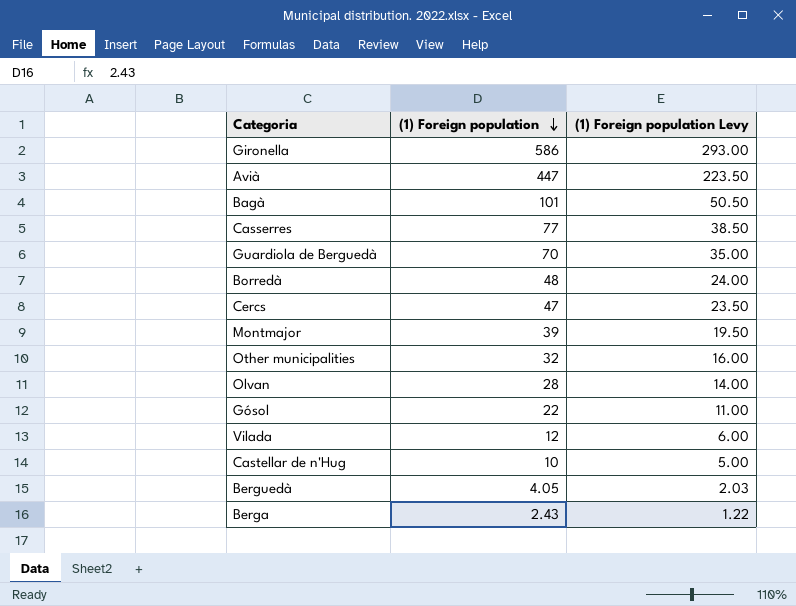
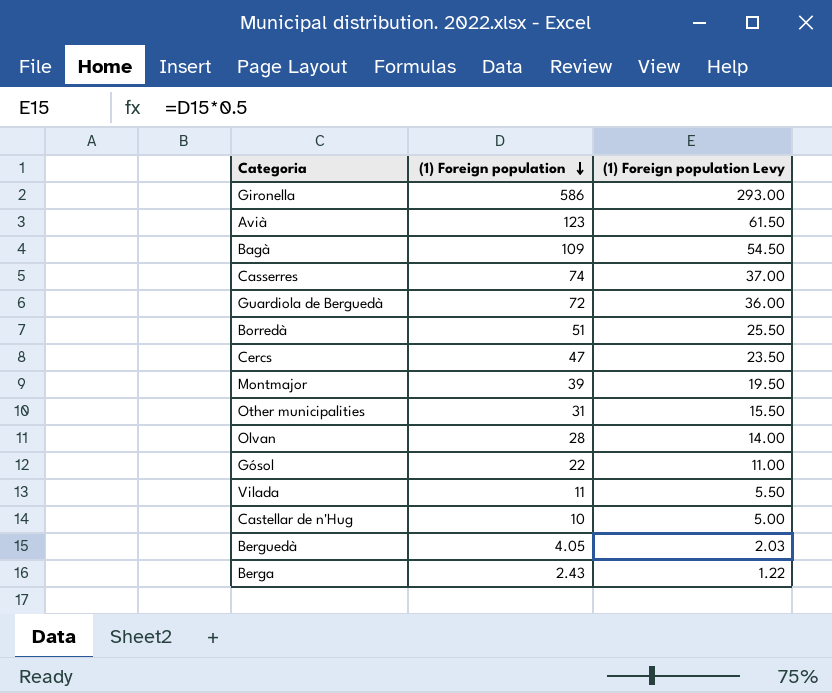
Avià | (1) Foreign population: 447 -> 123
Avià | (1) Foreign population Levy: 223.50 -> 61.50
Bagà | (1) Foreign population: 101 -> 109
Bagà | (1) Foreign population Levy: 50.50 -> 54.50
Casserres | (1) Foreign population: 77 -> 74
Casserres | (1) Foreign population Levy: 38.50 -> 37.00
Guardiola de Berguedà | (1) Foreign population: 70 -> 72
Guardiola de Berguedà | (1) Foreign population Levy: 35.00 -> 36.00
Borredà | (1) Foreign population: 48 -> 51
Borredà | (1) Foreign population Levy: 24.00 -> 25.50
Other municipalities | (1) Foreign population: 32 -> 31
Other municipalities | (1) Foreign population Levy: 16.00 -> 15.50
Vilada | (1) Foreign population: 12 -> 11
Vilada | (1) Foreign population Levy: 6.00 -> 5.50

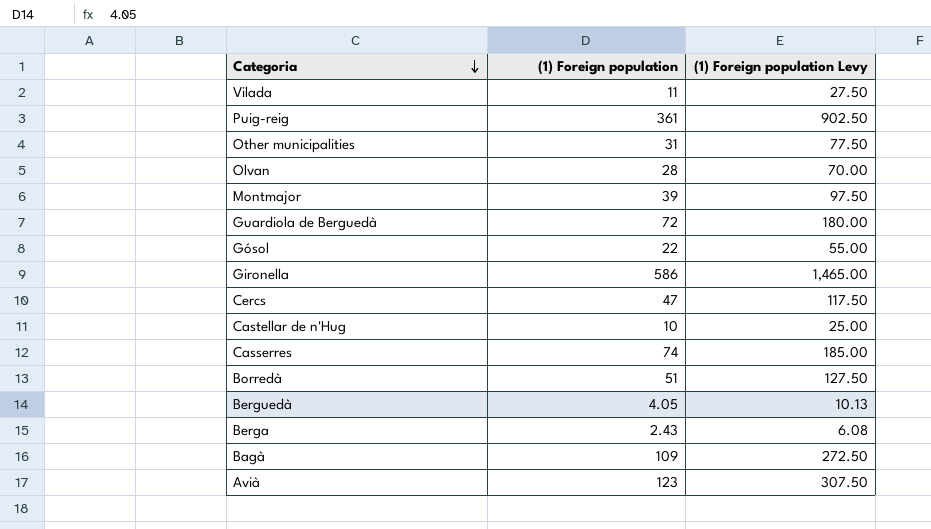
row order: (1) Foreign population descending -> Categoria descending
column (1) Foreign population Levy | formula: [(1) Foreign population] * 0.5 -> [(1) Foreign population] * 2.5
row Puig-reig: none -> 361 | 902.50

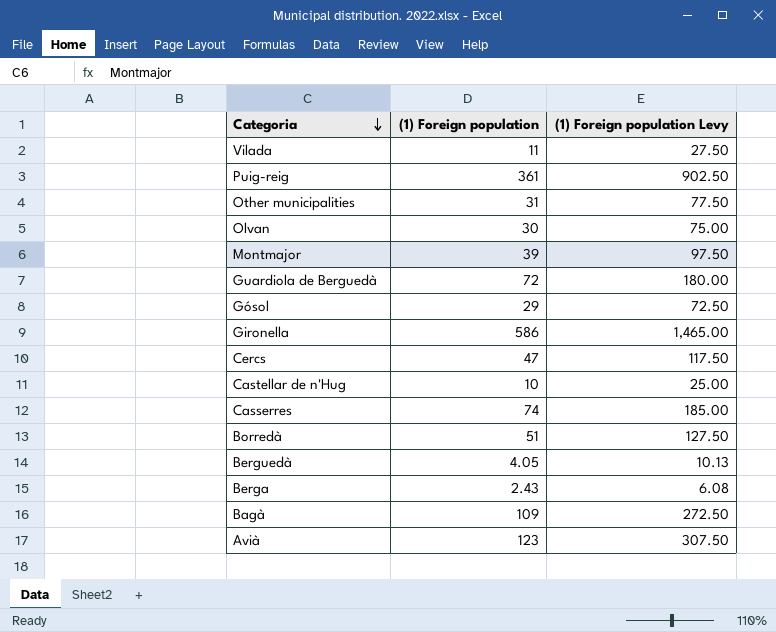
Olvan | (1) Foreign population: 28 -> 30
Olvan | (1) Foreign population Levy: 70.00 -> 75.00
Gósol | (1) Foreign population: 22 -> 29
Gósol | (1) Foreign population Levy: 55.00 -> 72.50

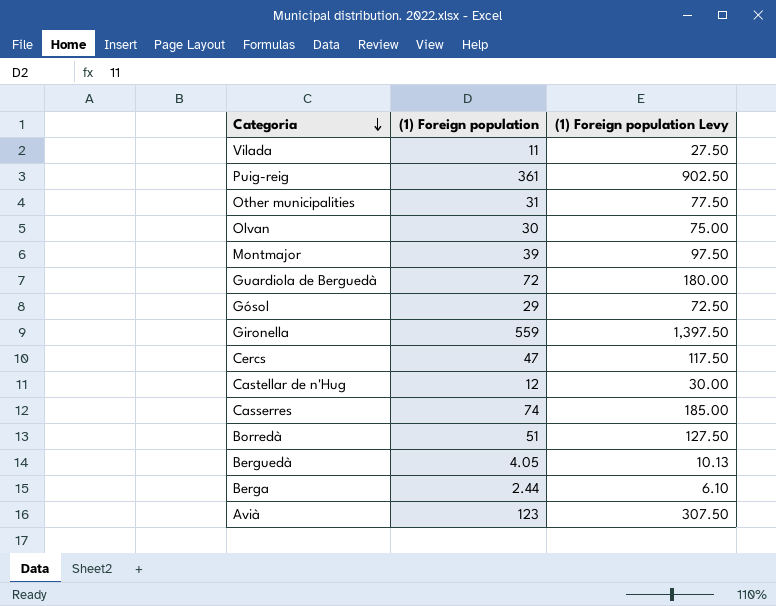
row Bagà: 109 | 272.50 -> none
Gironella | (1) Foreign population: 586 -> 559
Gironella | (1) Foreign population Levy: 1,465.00 -> 1,397.50
Castellar de n'Hug | (1) Foreign population: 10 -> 12
Castellar de n'Hug | (1) Foreign population Levy: 25.00 -> 30.00
Berga | (1) Foreign population: 2.43 -> 2.44
Berga | (1) Foreign population Levy: 6.08 -> 6.10

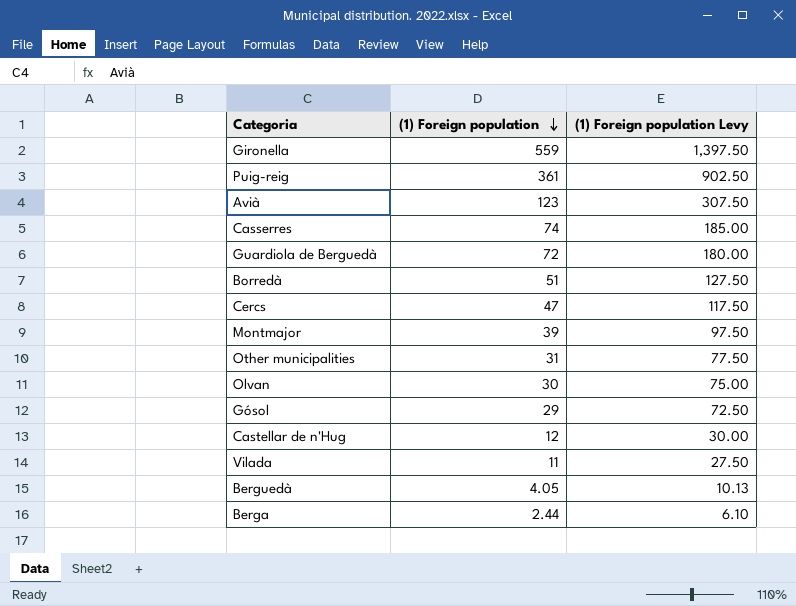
row order: Categoria descending -> (1) Foreign population descending

